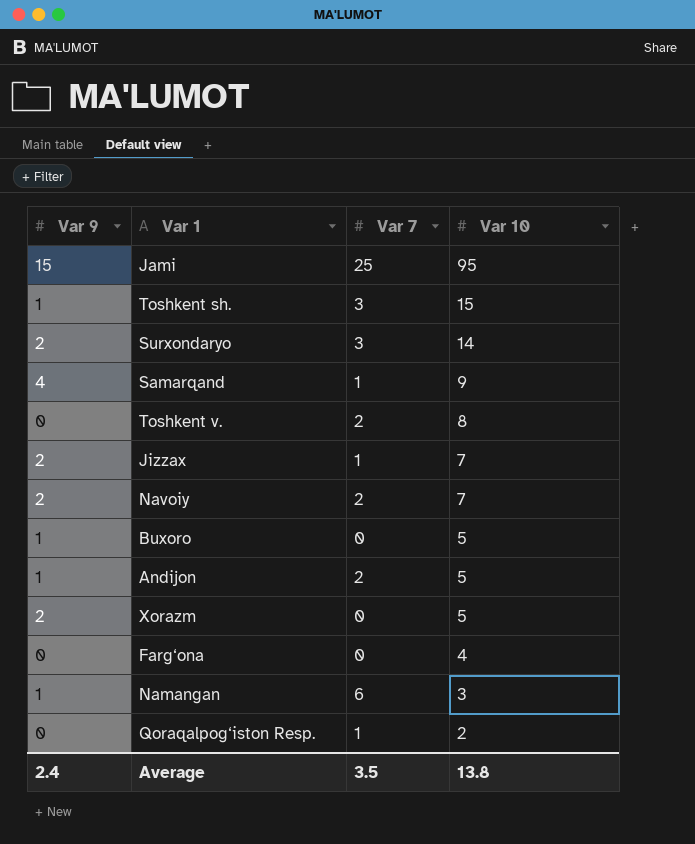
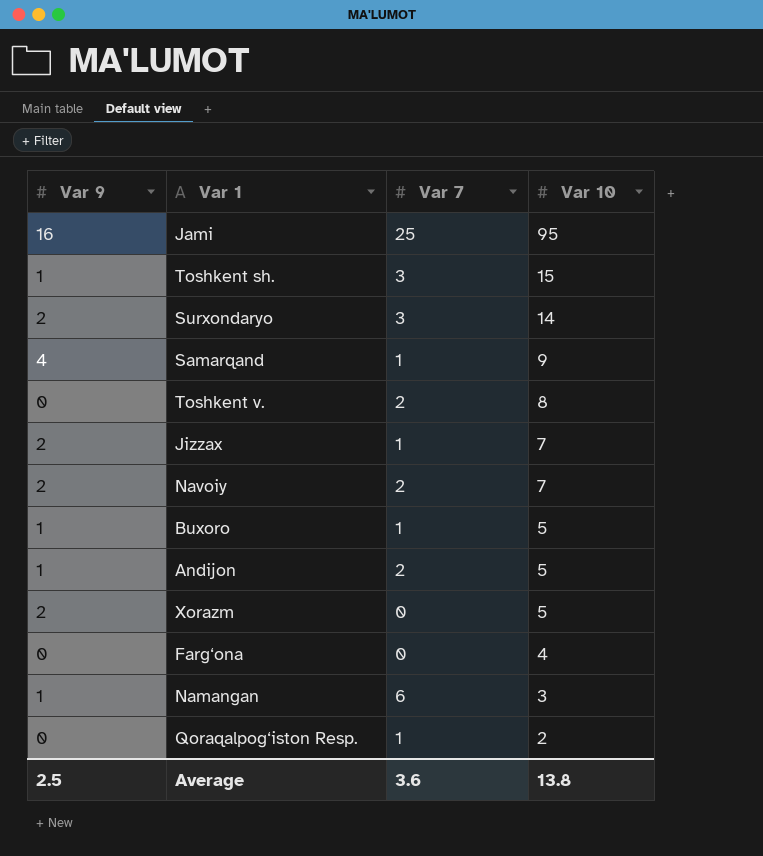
Jami | Var 9: 15 -> 16
Buxoro | Var 7: 0 -> 1
Average | Var 9: 2.4 -> 2.5
Average | Var 7: 3.5 -> 3.6

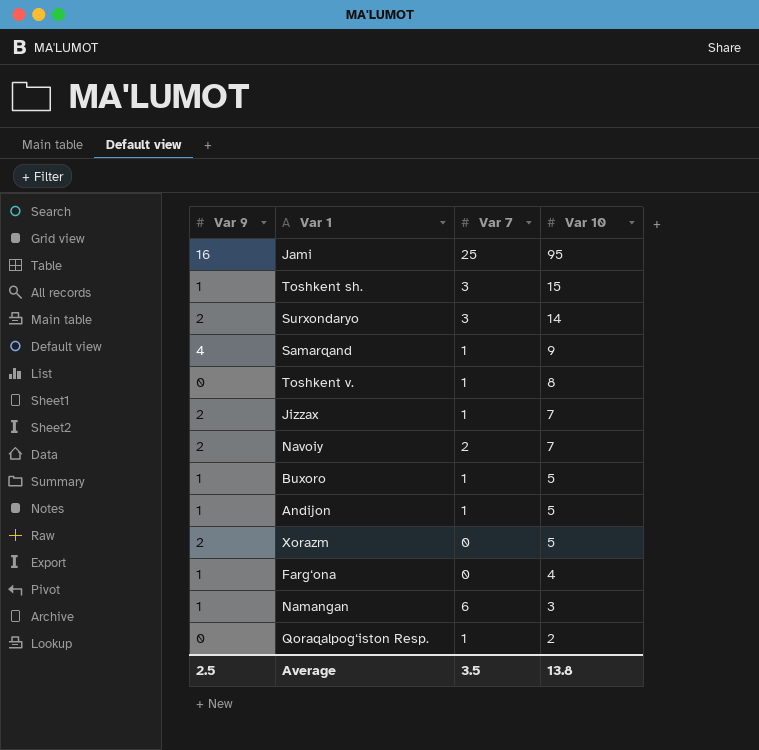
Toshkent v. | Var 7: 2 -> 1
Andijon | Var 7: 2 -> 1
Farg‘ona | Var 9: 0 -> 1
Average | Var 7: 3.6 -> 3.5

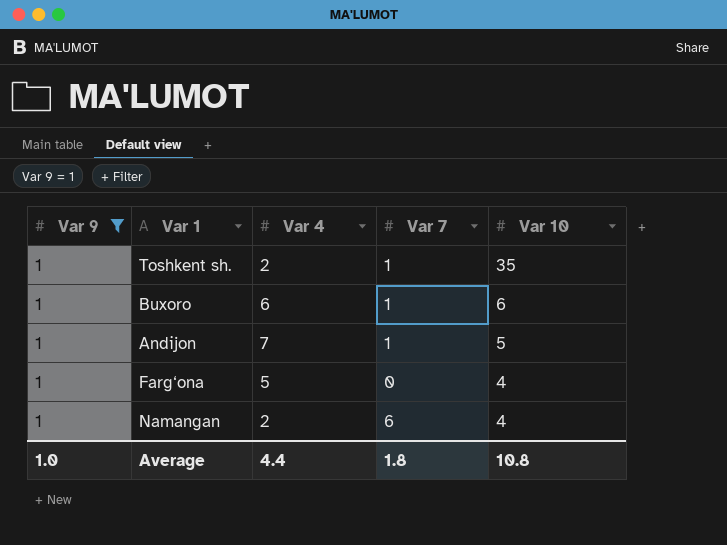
filter: none -> Var 9 = 1
column Var 4 | position: none -> 3
Toshkent sh. | Var 7: 3 -> 1
Toshkent sh. | Var 10: 15 -> 35
Buxoro | Var 10: 5 -> 6
Namangan | Var 10: 3 -> 4
Average | Var 9: 2.5 -> 1.0
Average | Var 7: 3.5 -> 1.8
Average | Var 10: 13.8 -> 10.8

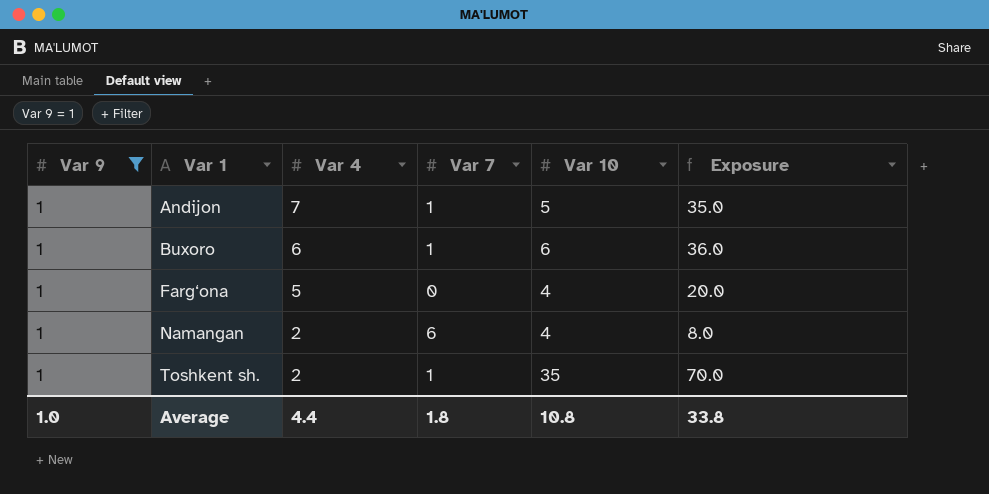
row order: Var 10 descending -> Var 1 ascending
column Exposure | formula: none -> [Var 4] * [Var 10]

